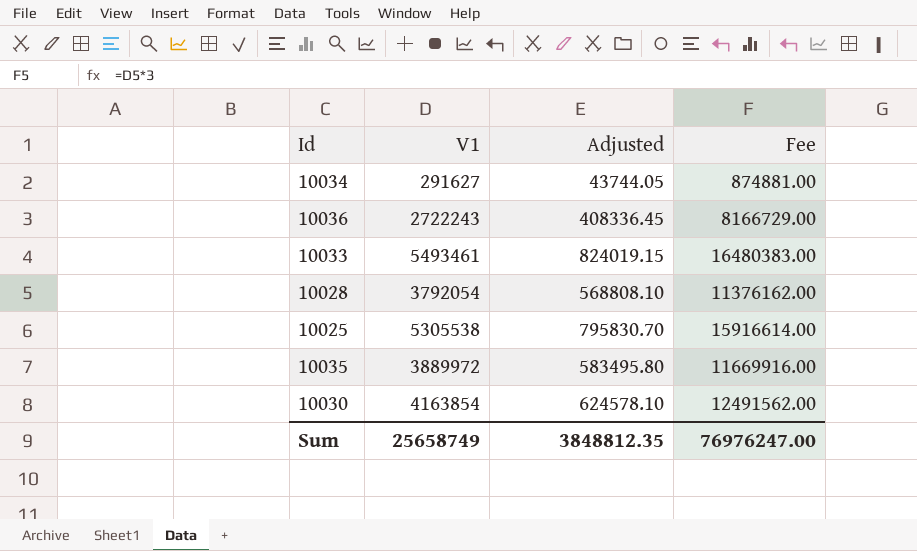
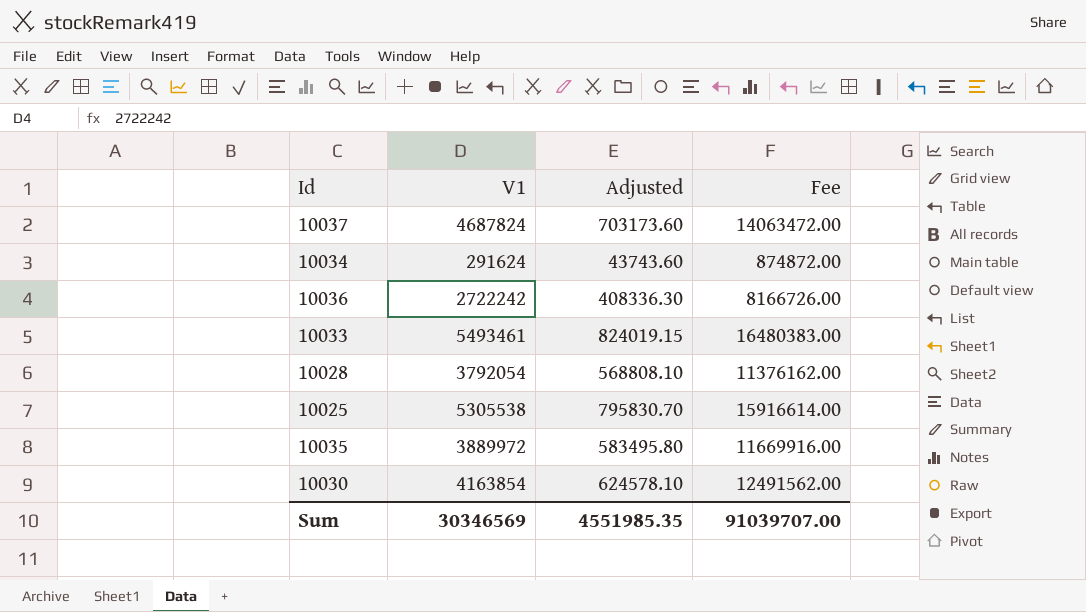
row 10037: none -> 4687824 | 703173.60 | 14063472.00
10034 | V1: 291627 -> 291624
10034 | Adjusted: 43744.05 -> 43743.60
10034 | Fee: 874881.00 -> 874872.00
10036 | V1: 2722243 -> 2722242
10036 | Adjusted: 408336.45 -> 408336.30
10036 | Fee: 8166729.00 -> 8166726.00
Sum | V1: 25658749 -> 30346569
Sum | Adjusted: 3848812.35 -> 4551985.35
Sum | Fee: 76976247.00 -> 91039707.00

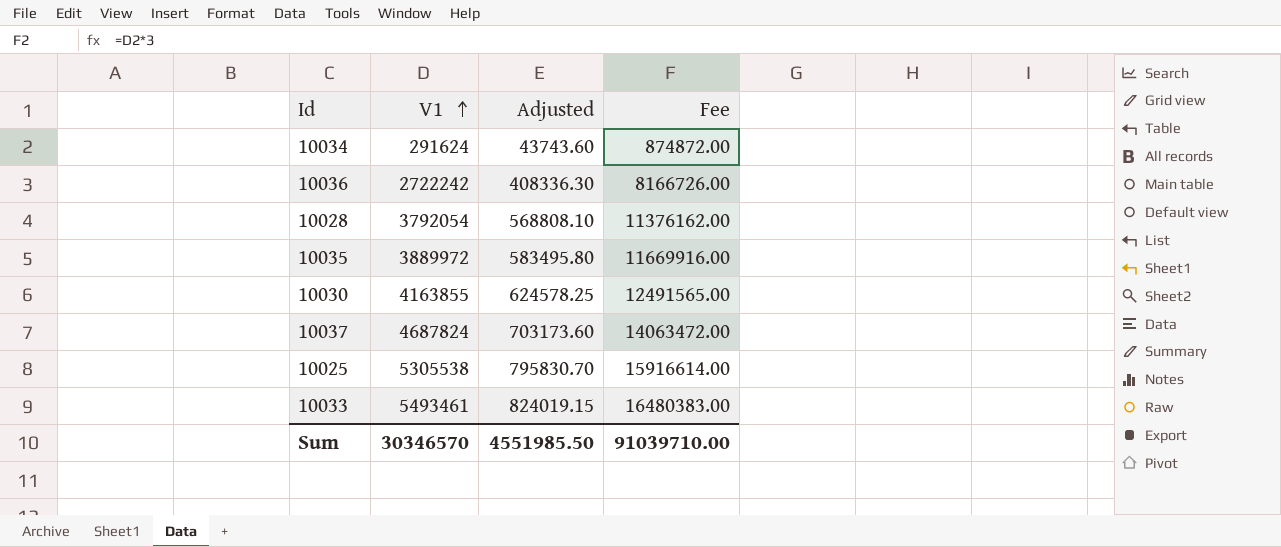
row order: none -> V1 ascending
10030 | V1: 4163854 -> 4163855
10030 | Adjusted: 624578.10 -> 624578.25
10030 | Fee: 12491562.00 -> 12491565.00
Sum | V1: 30346569 -> 30346570
Sum | Adjusted: 4551985.35 -> 4551985.50
Sum | Fee: 91039707.00 -> 91039710.00

